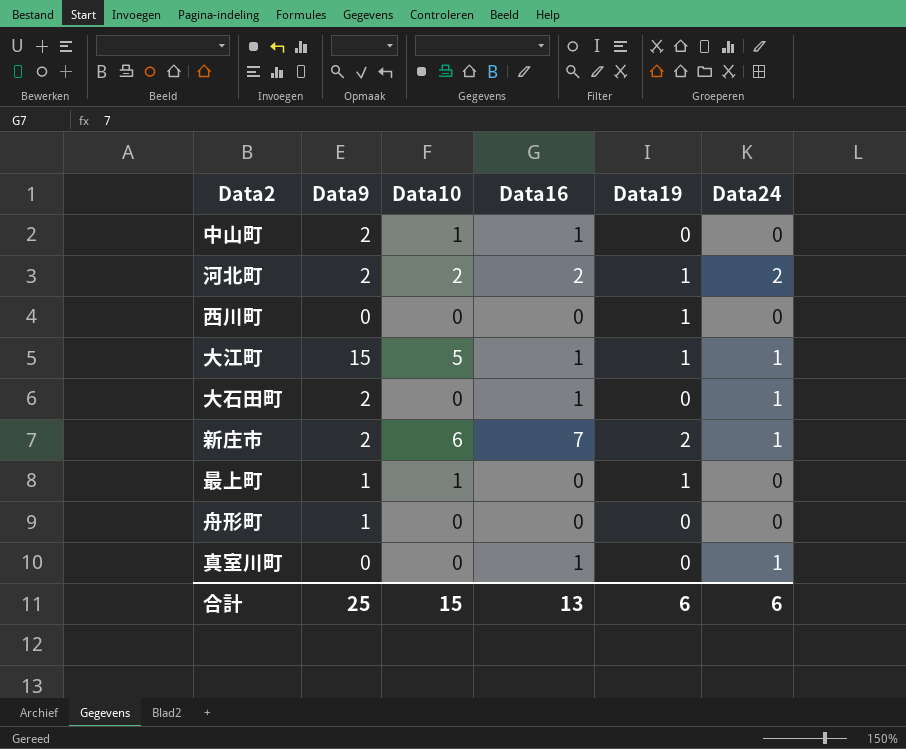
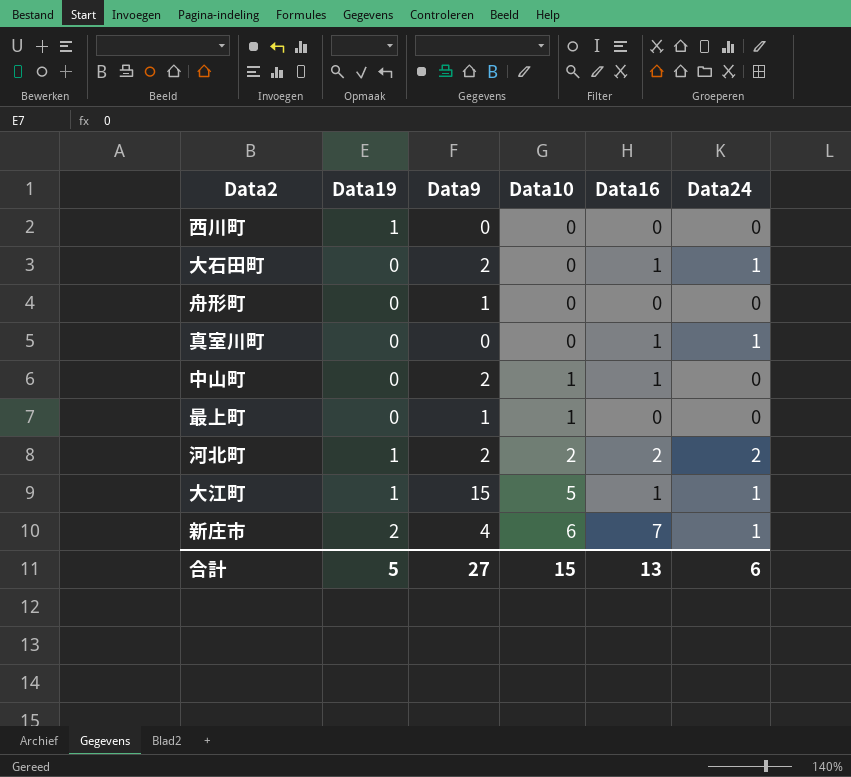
row order: none -> Data10 ascending
column Data19 | position: 5 -> 2
最上町 | Data19: 1 -> 0
新庄市 | Data9: 2 -> 4
合計 | Data19: 6 -> 5
合計 | Data9: 25 -> 27

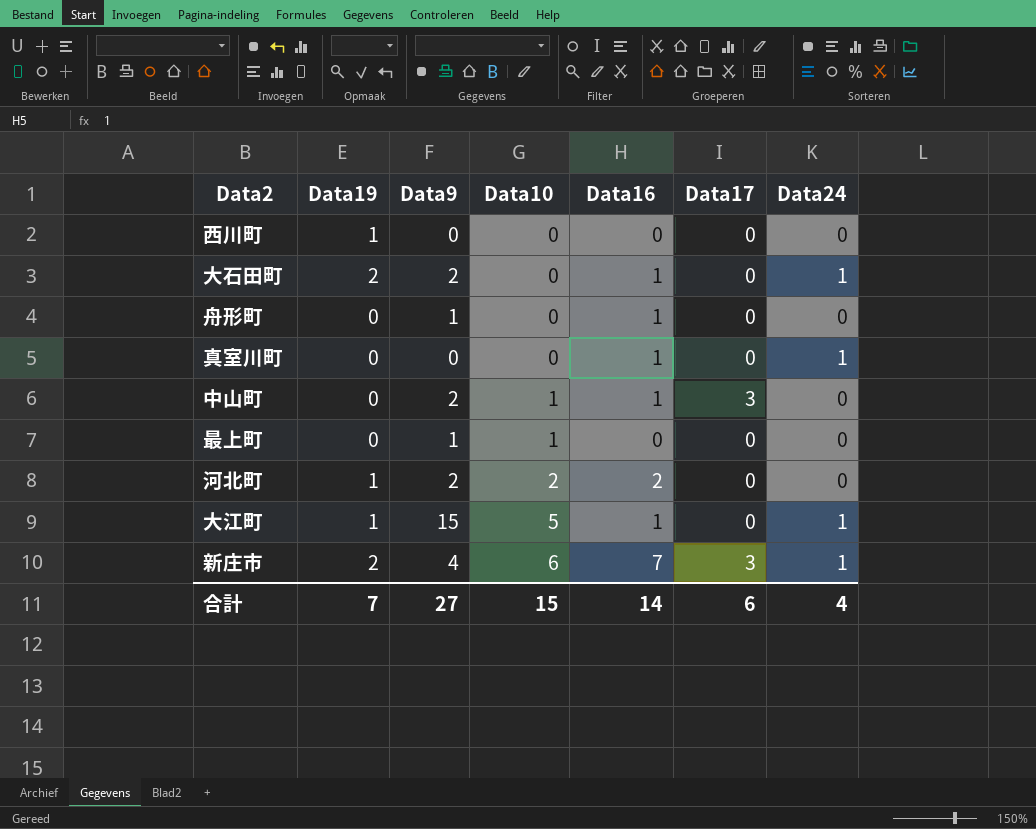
column Data17 | position: none -> 6
大石田町 | Data19: 0 -> 2
舟形町 | Data16: 0 -> 1
河北町 | Data24: 2 -> 0
合計 | Data19: 5 -> 7
合計 | Data16: 13 -> 14
合計 | Data24: 6 -> 4

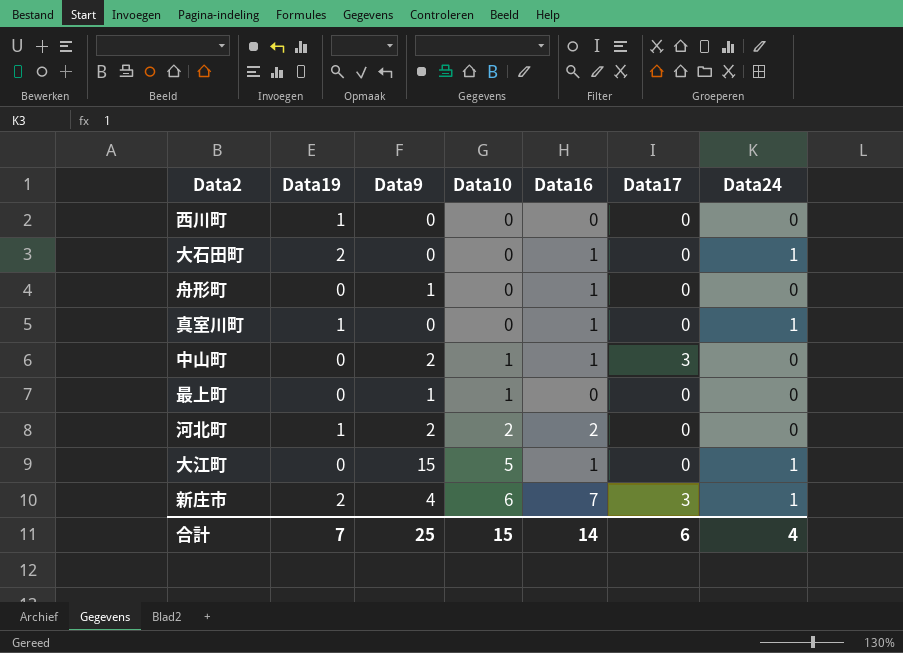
大石田町 | Data9: 2 -> 0
真室川町 | Data19: 0 -> 1
大江町 | Data19: 1 -> 0
合計 | Data9: 27 -> 25

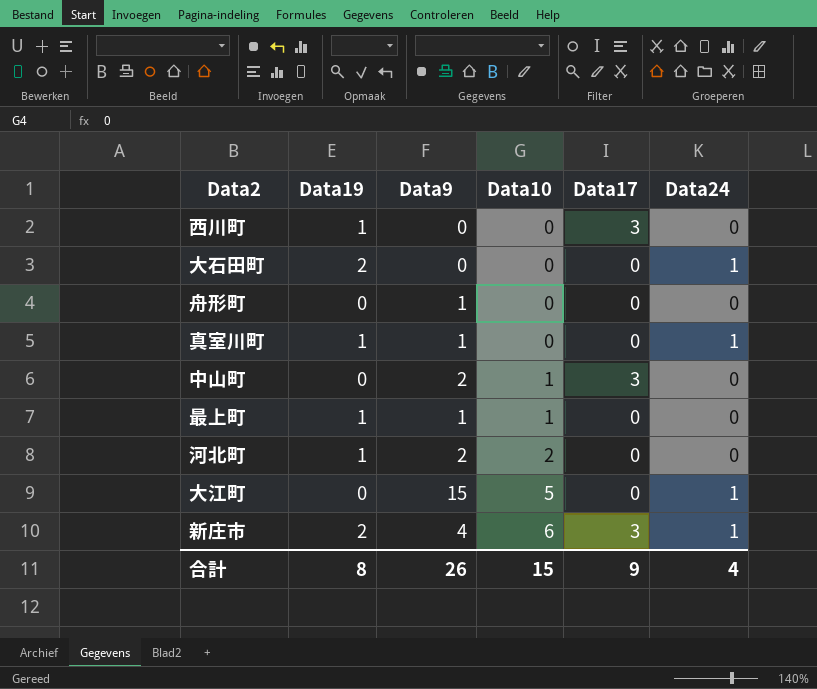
column Data16 | position: 5 -> none
西川町 | Data17: 0 -> 3
真室川町 | Data9: 0 -> 1
最上町 | Data19: 0 -> 1
合計 | Data19: 7 -> 8
合計 | Data9: 25 -> 26
合計 | Data17: 6 -> 9

